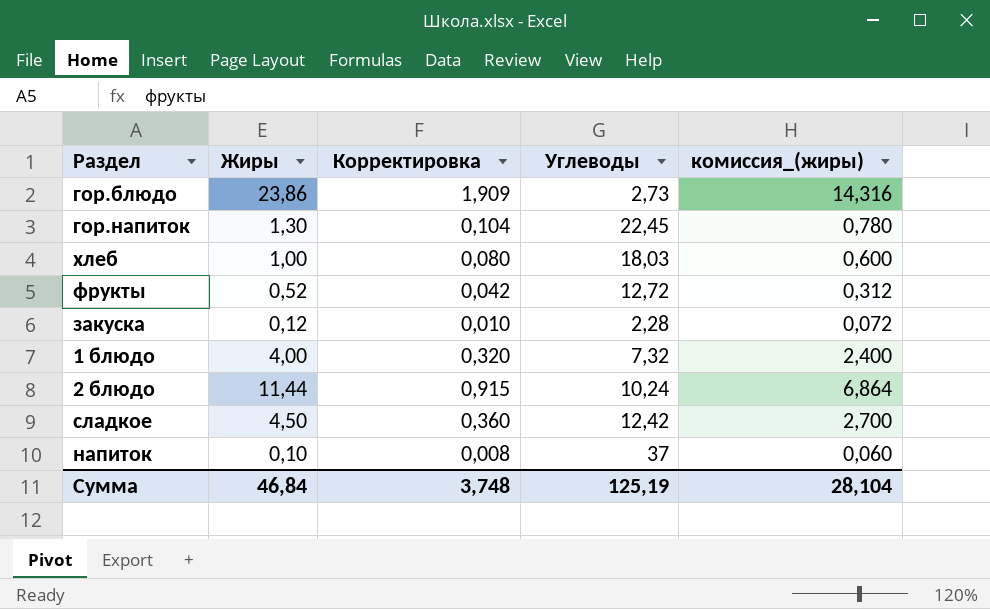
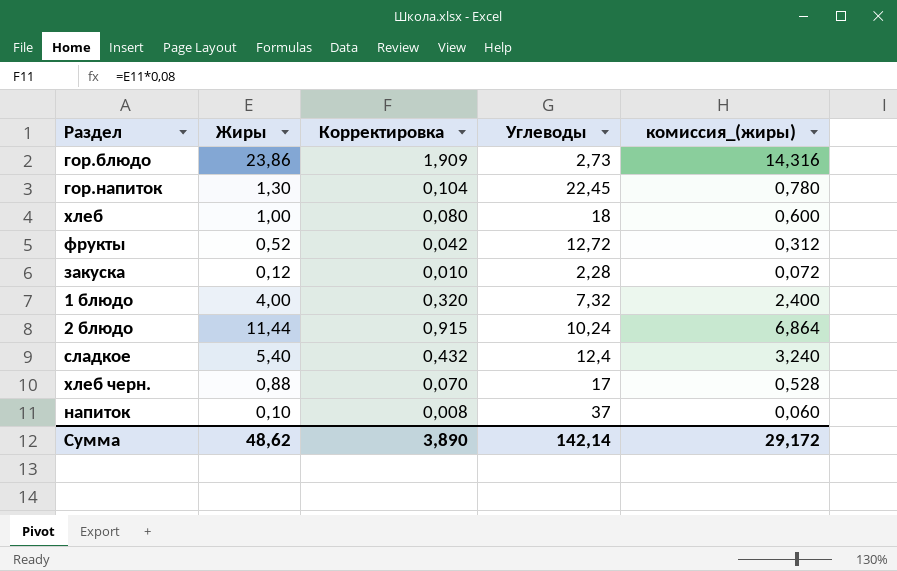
хлеб | Углеводы: 18,03 -> 18
сладкое | Жиры: 4,50 -> 5,40
сладкое | Корректировка: 0,360 -> 0,432
сладкое | Углеводы: 12,42 -> 12,4
сладкое | комиссия_(жиры): 2,700 -> 3,240
row хлеб черн.: none -> 0,88 | 0,070 | 17 | 0,528
Сумма | Жиры: 46,84 -> 48,62
Сумма | Корректировка: 3,748 -> 3,890
Сумма | Углеводы: 125,19 -> 142,14
Сумма | комиссия_(жиры): 28,104 -> 29,172

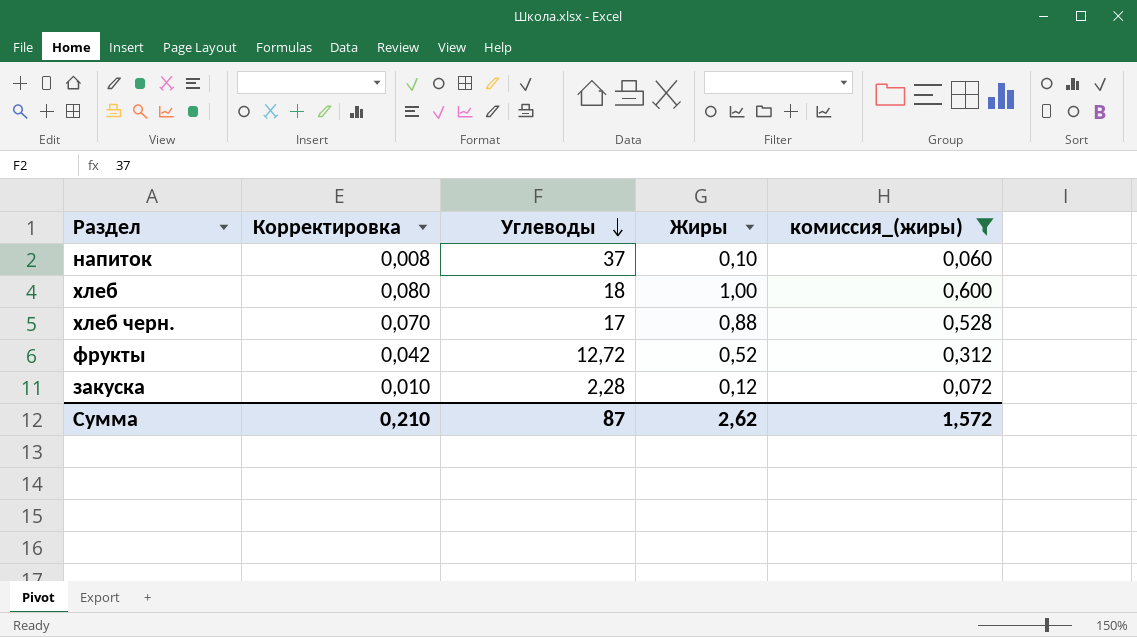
filter: none -> комиссия_(жиры) <= 0,600
row order: none -> Углеводы descending
column Жиры | position: 2 -> 4
Сумма | Корректировка: 3,890 -> 0,210
Сумма | Углеводы: 142,14 -> 87
Сумма | Жиры: 48,62 -> 2,62
Сумма | комиссия_(жиры): 29,172 -> 1,572

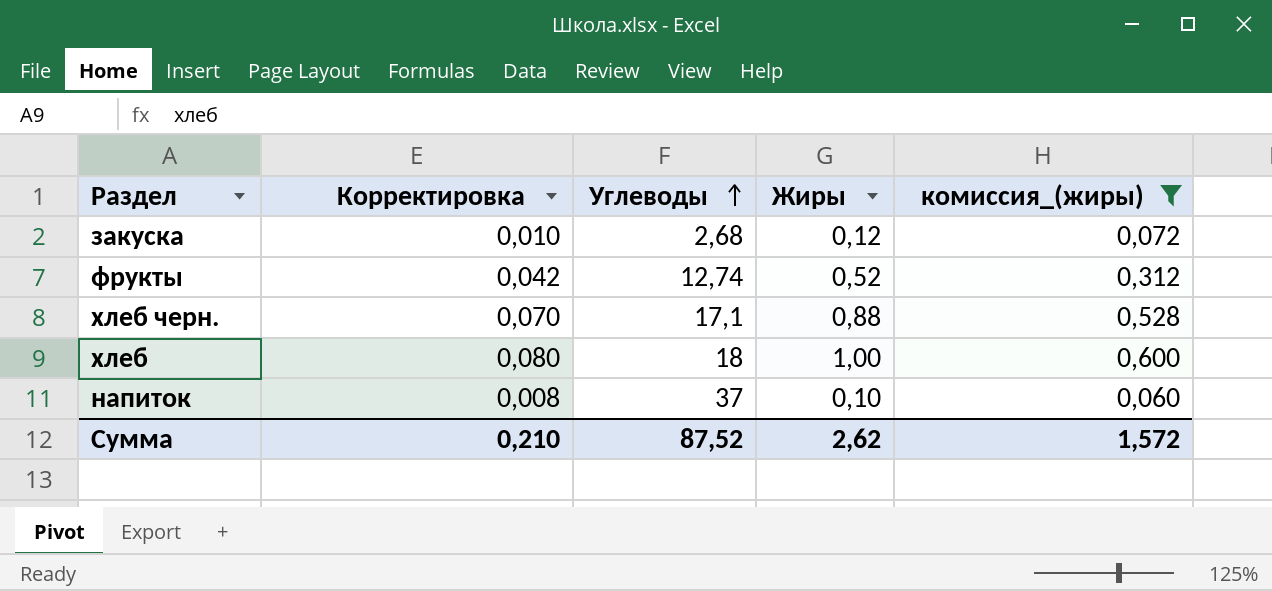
row order: Углеводы descending -> Углеводы ascending
закуска | Углеводы: 2,28 -> 2,68
фрукты | Углеводы: 12,72 -> 12,74
хлеб черн. | Углеводы: 17 -> 17,1
Сумма | Углеводы: 87 -> 87,52

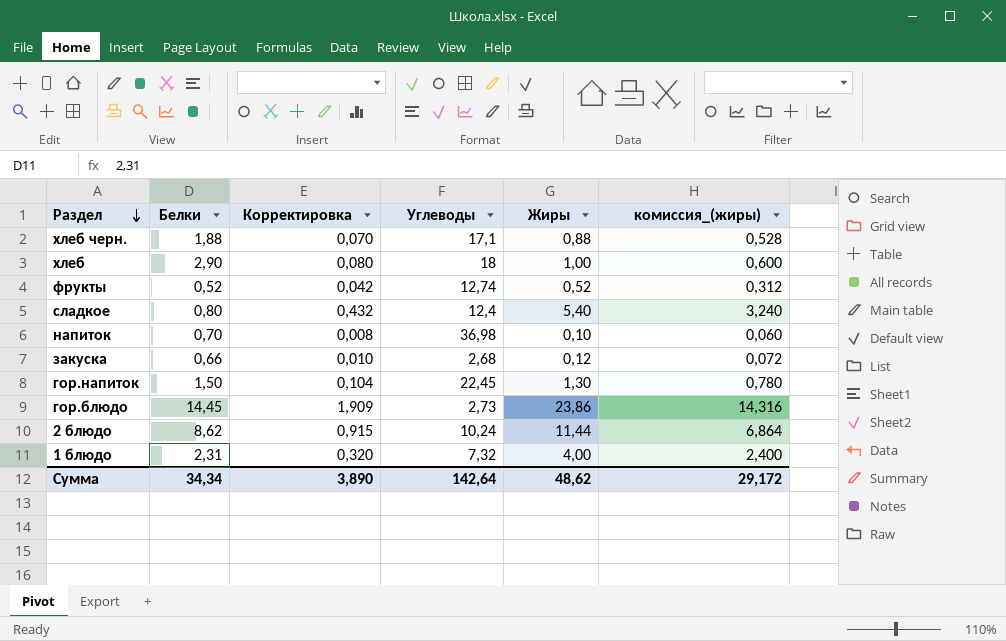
filter: комиссия_(жиры) <= 0,600 -> none
row order: Углеводы ascending -> Раздел descending
column Белки | position: none -> 2
напиток | Углеводы: 37 -> 36,98
Сумма | Корректировка: 0,210 -> 3,890
Сумма | Углеводы: 87,52 -> 142,64
Сумма | Жиры: 2,62 -> 48,62
Сумма | комиссия_(жиры): 1,572 -> 29,172

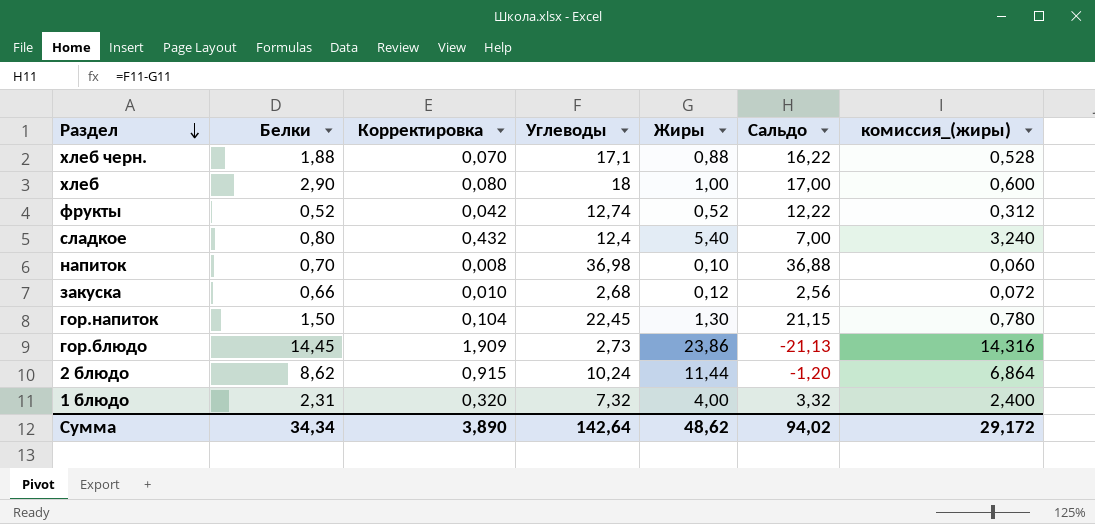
column Сальдо | formula: none -> [Углеводы] - [Жиры]

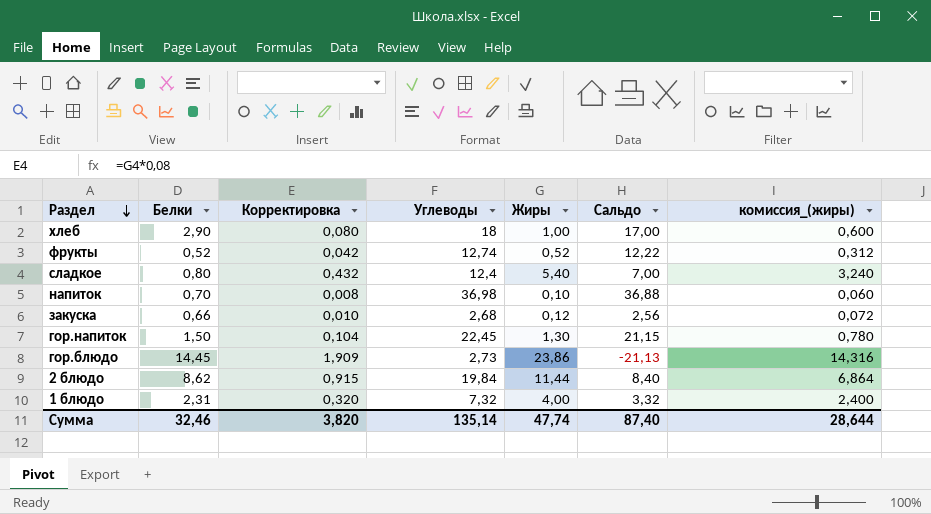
row хлеб черн.: 1,88 | 0,070 | 17,1 | 0,88 | 16,22 | 0,528 -> none
2 блюдо | Углеводы: 10,24 -> 19,84
2 блюдо | Сальдо: -1,20 -> 8,40
Сумма | Белки: 34,34 -> 32,46
Сумма | Корректировка: 3,890 -> 3,820
Сумма | Углеводы: 142,64 -> 135,14
Сумма | Жиры: 48,62 -> 47,74
Сумма | Сальдо: 94,02 -> 87,40
Сумма | комиссия_(жиры): 29,172 -> 28,644

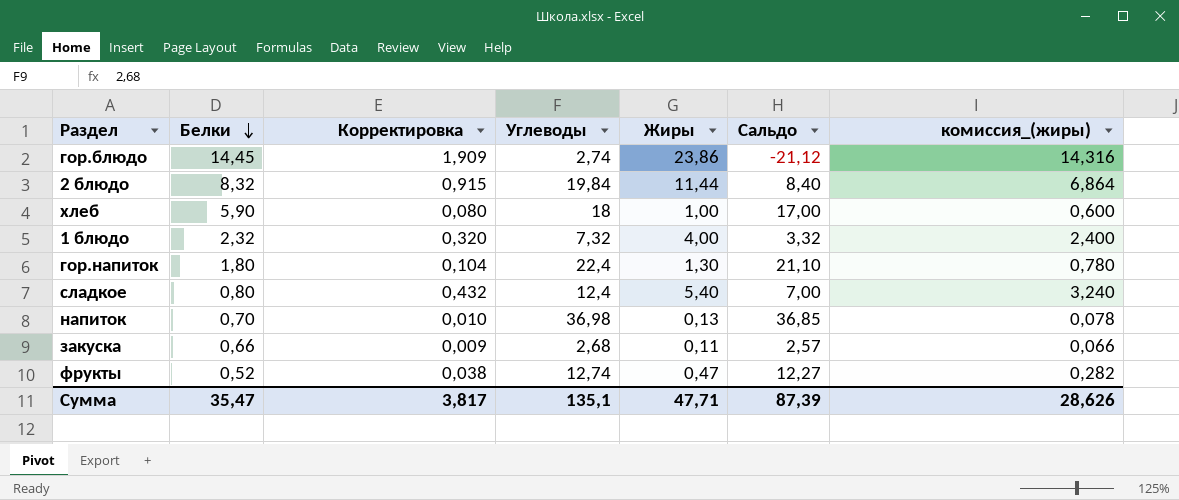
row order: Раздел descending -> Белки descending
гор.блюдо | Углеводы: 2,73 -> 2,74
гор.блюдо | Сальдо: -21,13 -> -21,12
2 блюдо | Белки: 8,62 -> 8,32
хлеб | Белки: 2,90 -> 5,90
1 блюдо | Белки: 2,31 -> 2,32
гор.напиток | Белки: 1,50 -> 1,80
гор.напиток | Углеводы: 22,45 -> 22,4
гор.напиток | Сальдо: 21,15 -> 21,10
напиток | Корректировка: 0,008 -> 0,010
напиток | Жиры: 0,10 -> 0,13
напиток | Сальдо: 36,88 -> 36,85
напиток | комиссия_(жиры): 0,060 -> 0,078
закуска | Корректировка: 0,010 -> 0,009
закуска | Жиры: 0,12 -> 0,11
закуска | Сальдо: 2,56 -> 2,57
закуска | комиссия_(жиры): 0,072 -> 0,066
фрукты | Корректировка: 0,042 -> 0,038
фрукты | Жиры: 0,52 -> 0,47
фрукты | Сальдо: 12,22 -> 12,27
фрукты | комиссия_(жиры): 0,312 -> 0,282
Сумма | Белки: 32,46 -> 35,47
Сумма | Корректировка: 3,820 -> 3,817
Сумма | Углеводы: 135,14 -> 135,1
Сумма | Жиры: 47,74 -> 47,71
Сумма | Сальдо: 87,40 -> 87,39
Сумма | комиссия_(жиры): 28,644 -> 28,626

